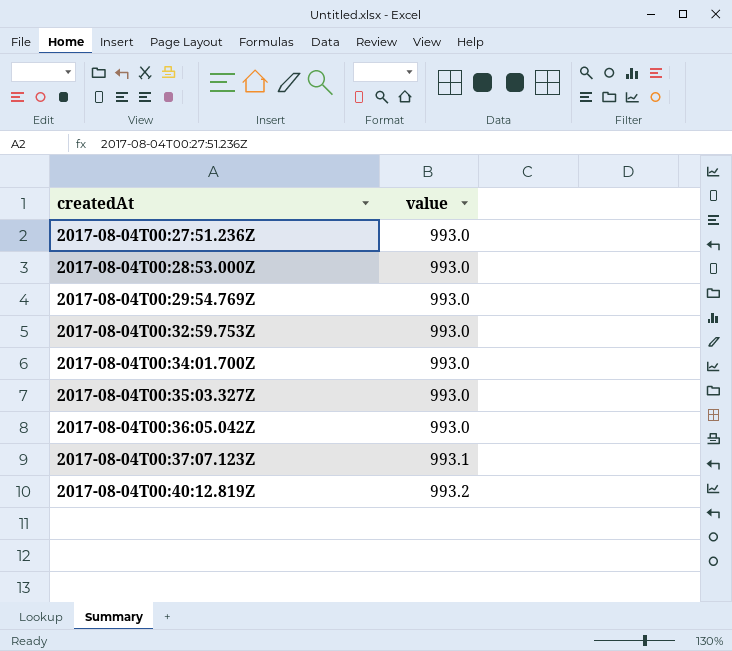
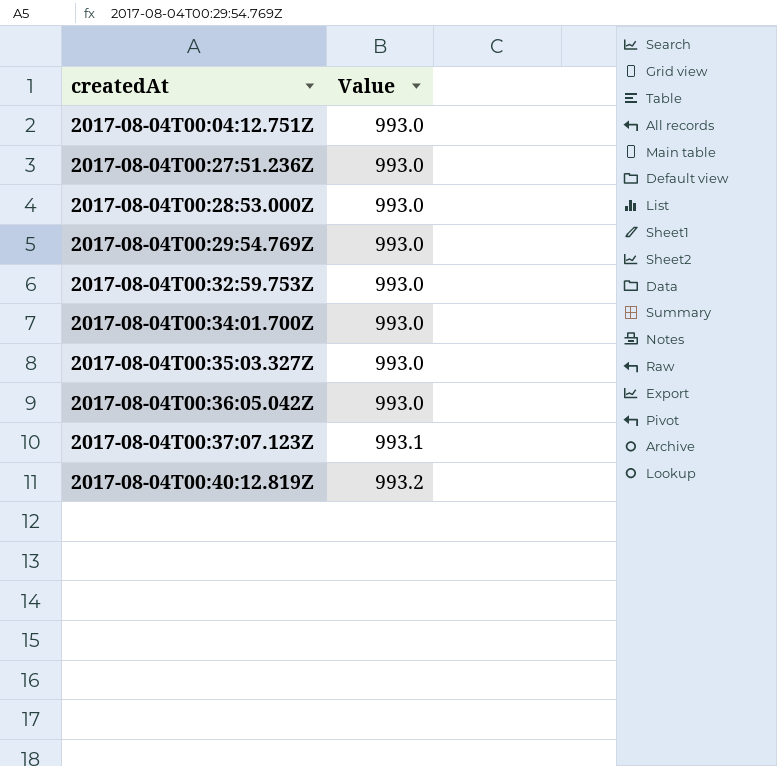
column name: value -> Value
row 2017-08-04T00:04:12.751Z: none -> 993.0

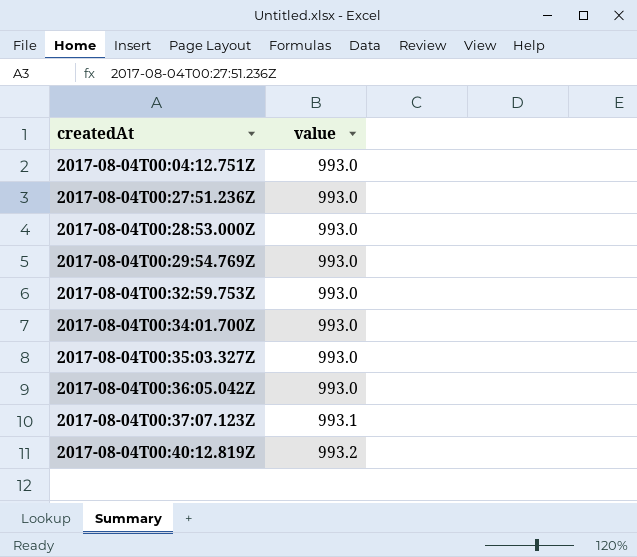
column name: Value -> value

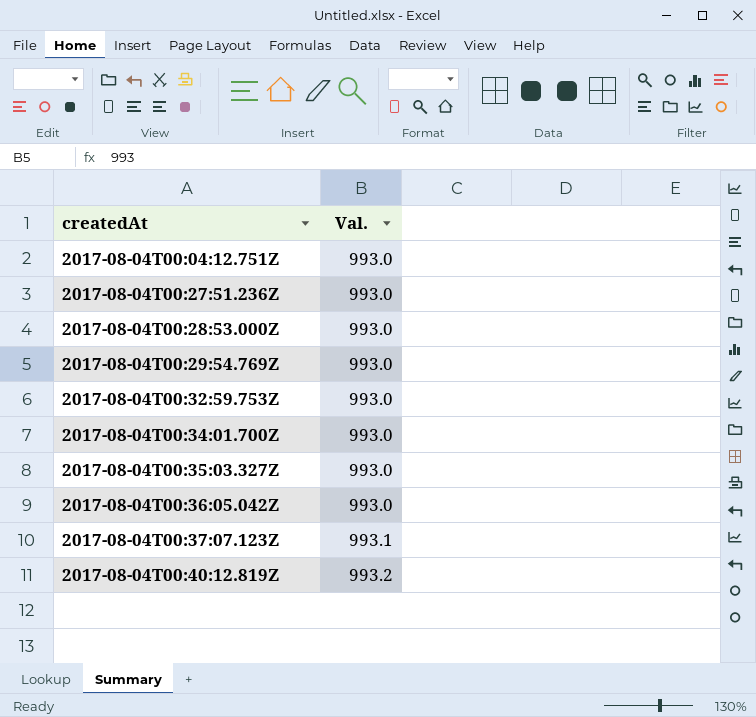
column name: value -> Val.

